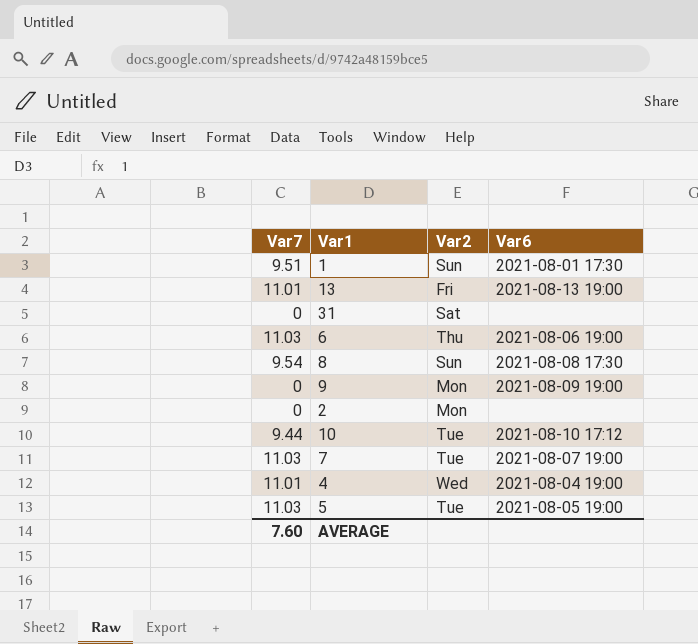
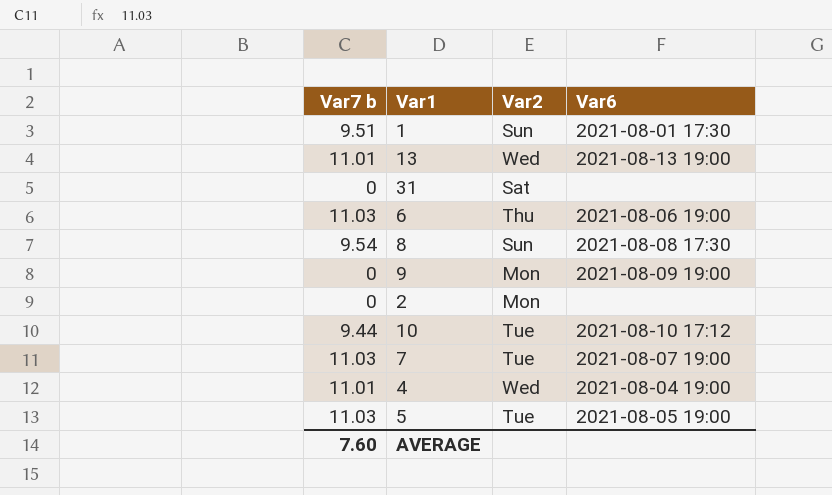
column name: Var7 -> Var7 b
13 | Var2: Fri -> Wed

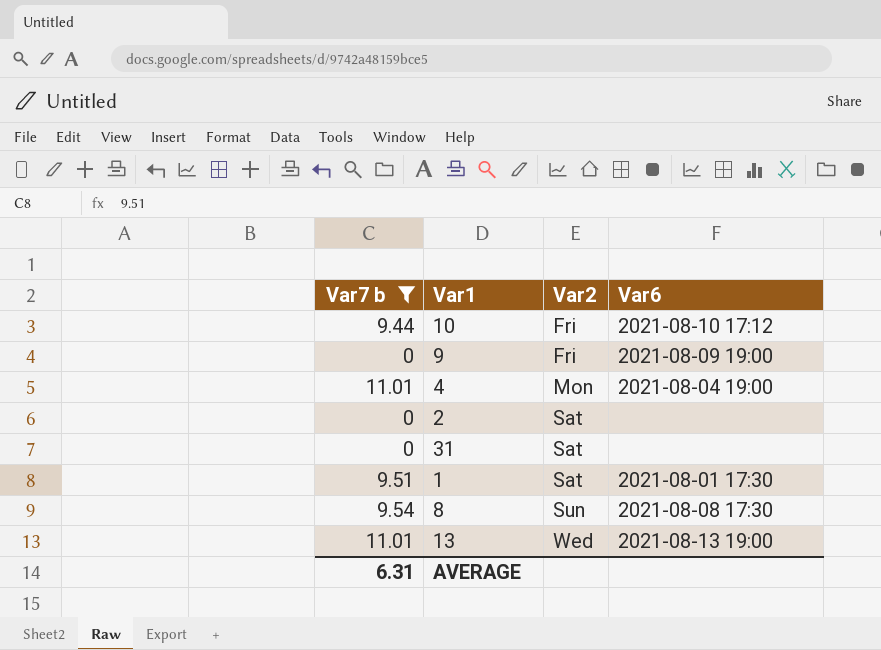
filter: none -> Var7 b != 11.03
row order: none -> Var2 ascending
10 | Var2: Tue -> Fri
9 | Var2: Mon -> Fri
4 | Var2: Wed -> Mon
2 | Var2: Mon -> Sat
1 | Var2: Sun -> Sat
AVERAGE | Var7 b: 7.60 -> 6.31

